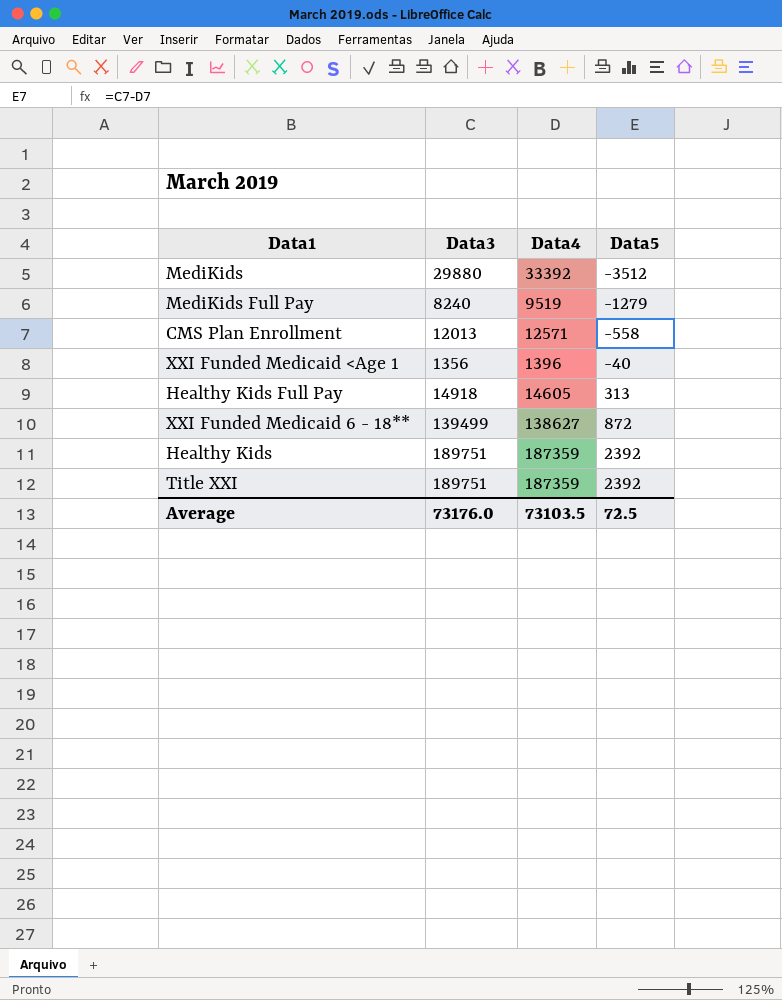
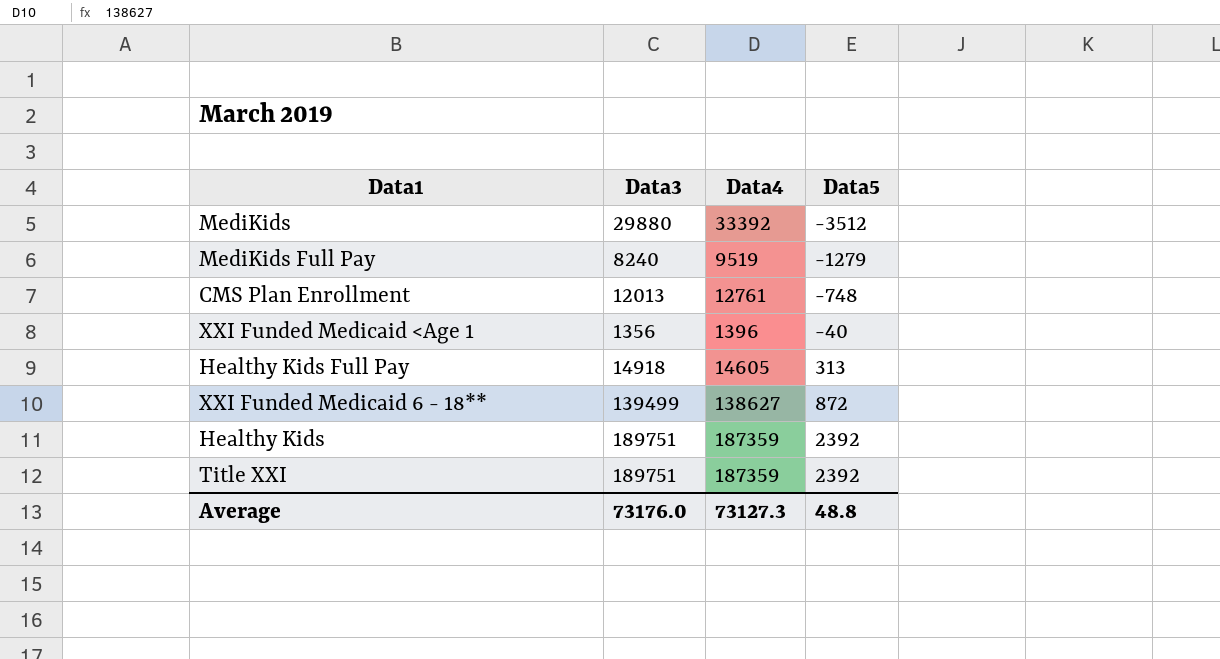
CMS Plan Enrollment | Data4: 12571 -> 12761
CMS Plan Enrollment | Data5: -558 -> -748
Average | Data4: 73103.5 -> 73127.3
Average | Data5: 72.5 -> 48.8

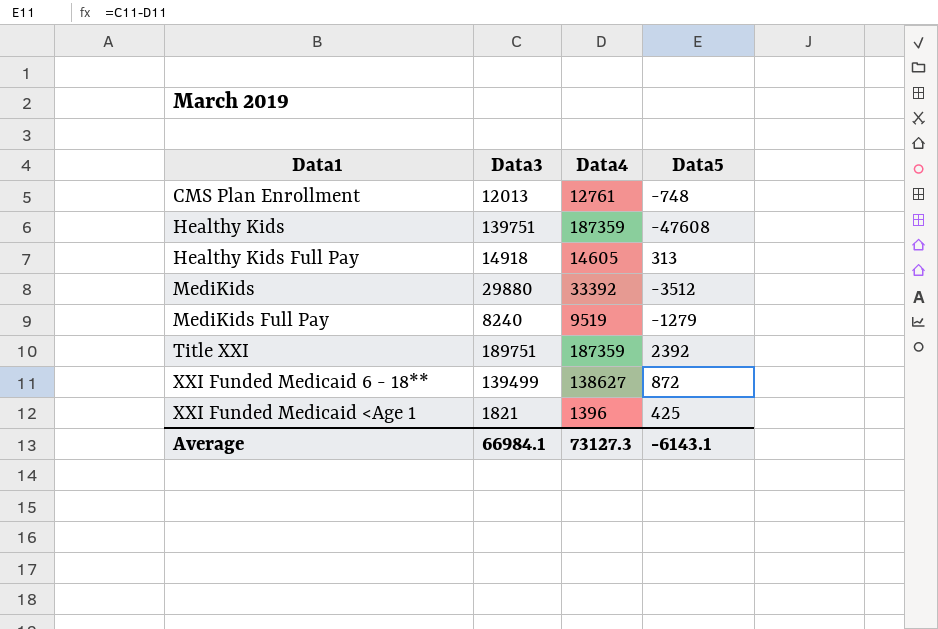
row order: Data5 ascending -> Data1 ascending
Healthy Kids | Data3: 189751 -> 139751
Healthy Kids | Data5: 2392 -> -47608
XXI Funded Medicaid <Age 1 | Data3: 1356 -> 1821
XXI Funded Medicaid <Age 1 | Data5: -40 -> 425
Average | Data3: 73176.0 -> 66984.1
Average | Data5: 48.8 -> -6143.1

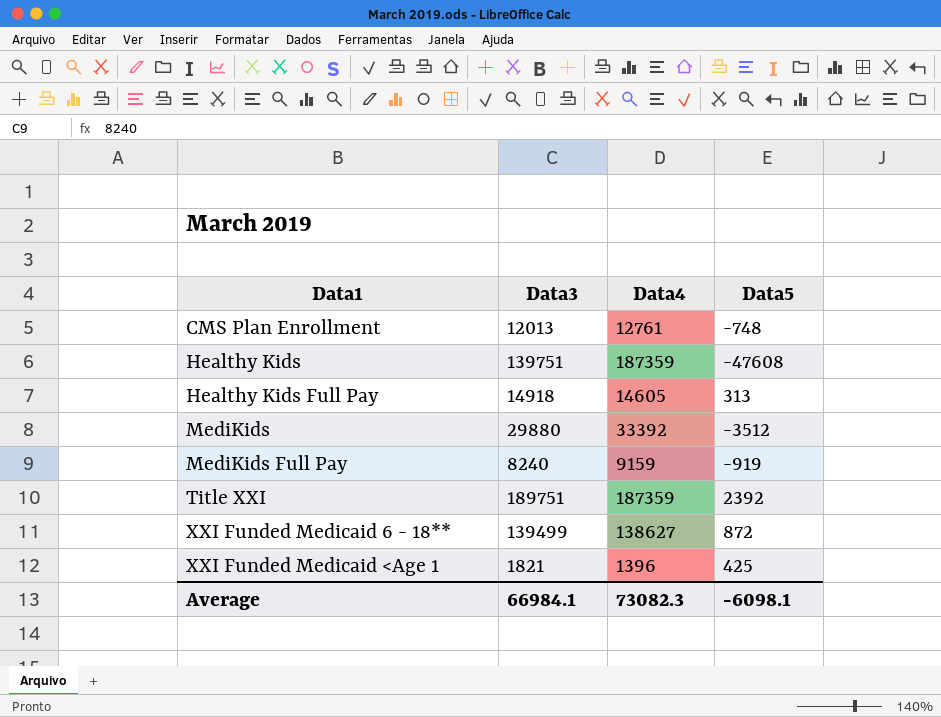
MediKids Full Pay | Data4: 9519 -> 9159
MediKids Full Pay | Data5: -1279 -> -919
Average | Data4: 73127.3 -> 73082.3
Average | Data5: -6143.1 -> -6098.1

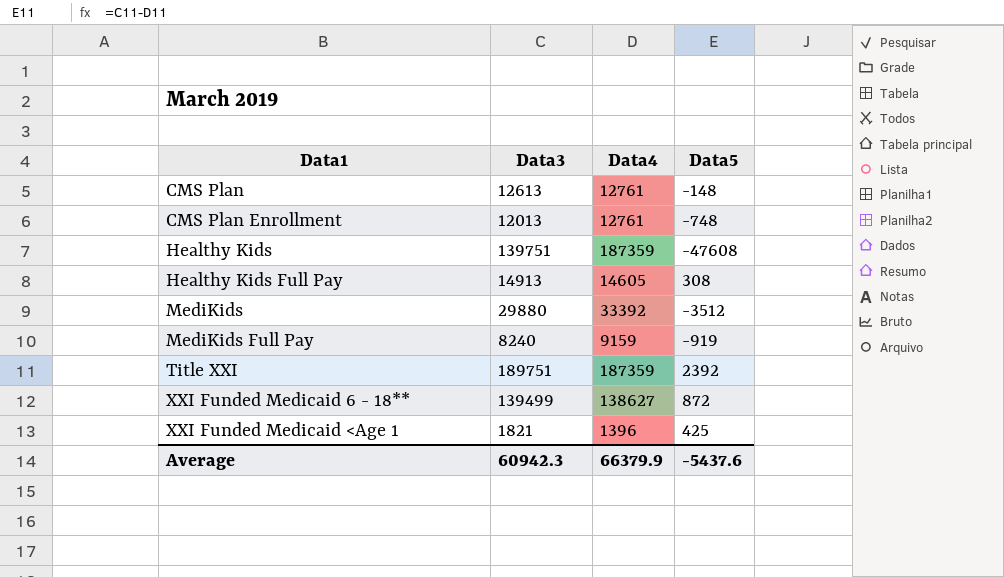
row CMS Plan: none -> 12613 | 12761 | -148
Healthy Kids Full Pay | Data3: 14918 -> 14913
Healthy Kids Full Pay | Data5: 313 -> 308
Average | Data3: 66984.1 -> 60942.3
Average | Data4: 73082.3 -> 66379.9
Average | Data5: -6098.1 -> -5437.6

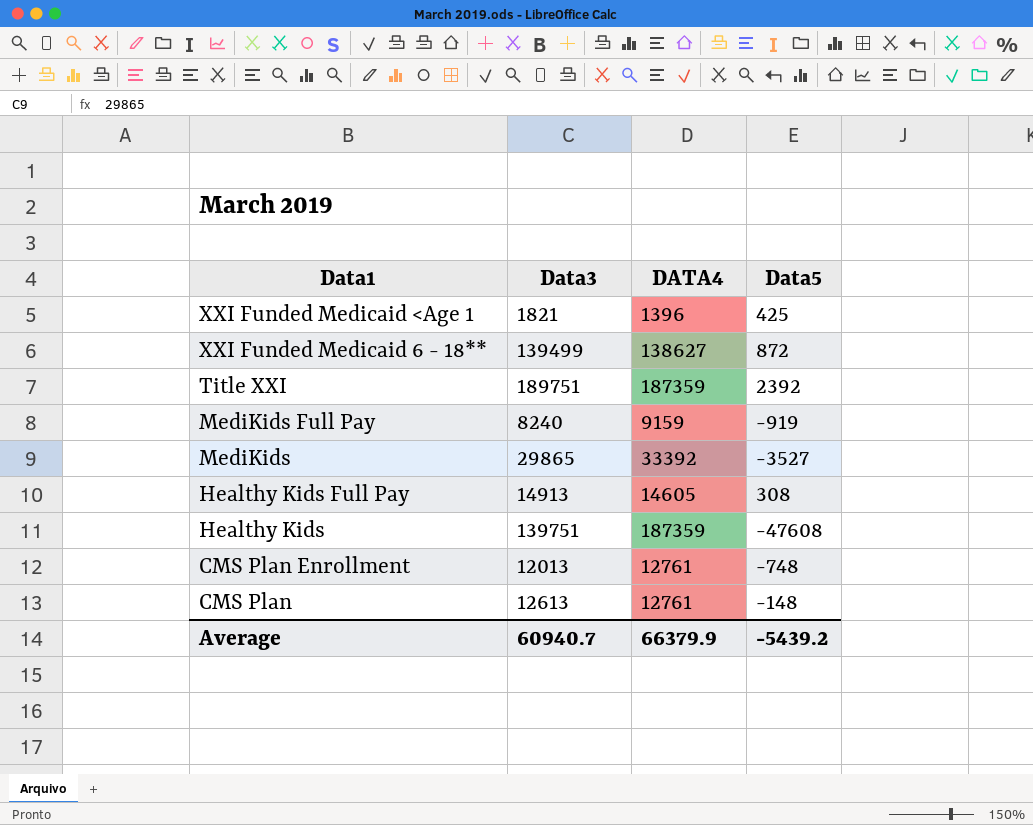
row order: Data1 ascending -> Data1 descending
column name: Data4 -> DATA4
MediKids | Data3: 29880 -> 29865
MediKids | Data5: -3512 -> -3527
Average | Data3: 60942.3 -> 60940.7
Average | Data5: -5437.6 -> -5439.2

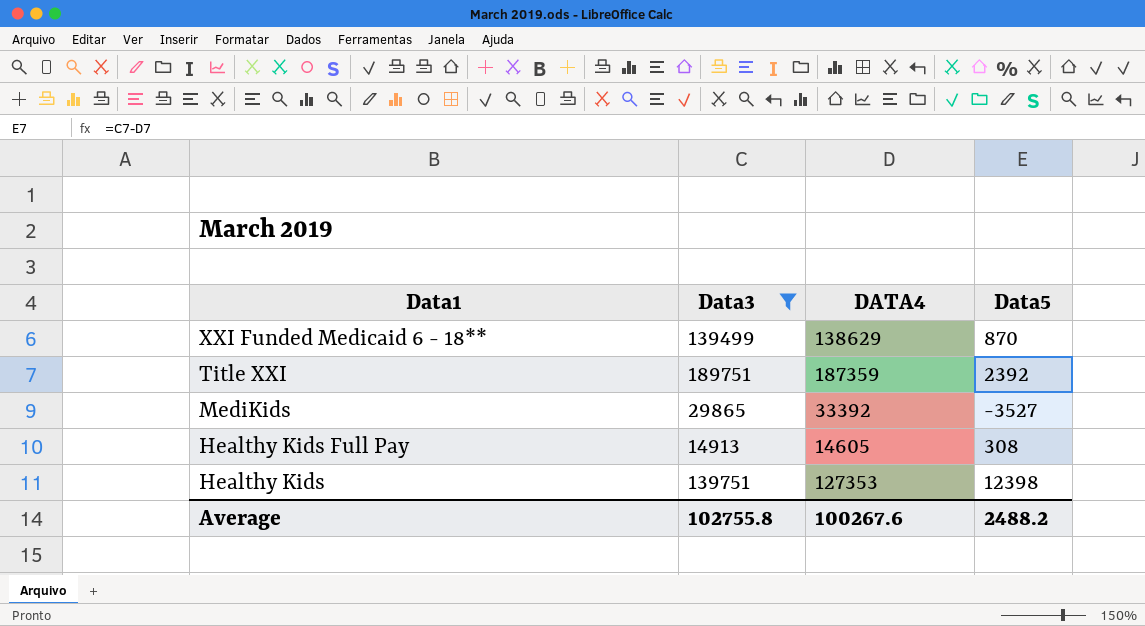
filter: none -> Data3 >= 14913
XXI Funded Medicaid 6 - 18** | DATA4: 138627 -> 138629
XXI Funded Medicaid 6 - 18** | Data5: 872 -> 870
Healthy Kids | DATA4: 187359 -> 127353
Healthy Kids | Data5: -47608 -> 12398
Average | Data3: 60940.7 -> 102755.8
Average | DATA4: 66379.9 -> 100267.6
Average | Data5: -5439.2 -> 2488.2

